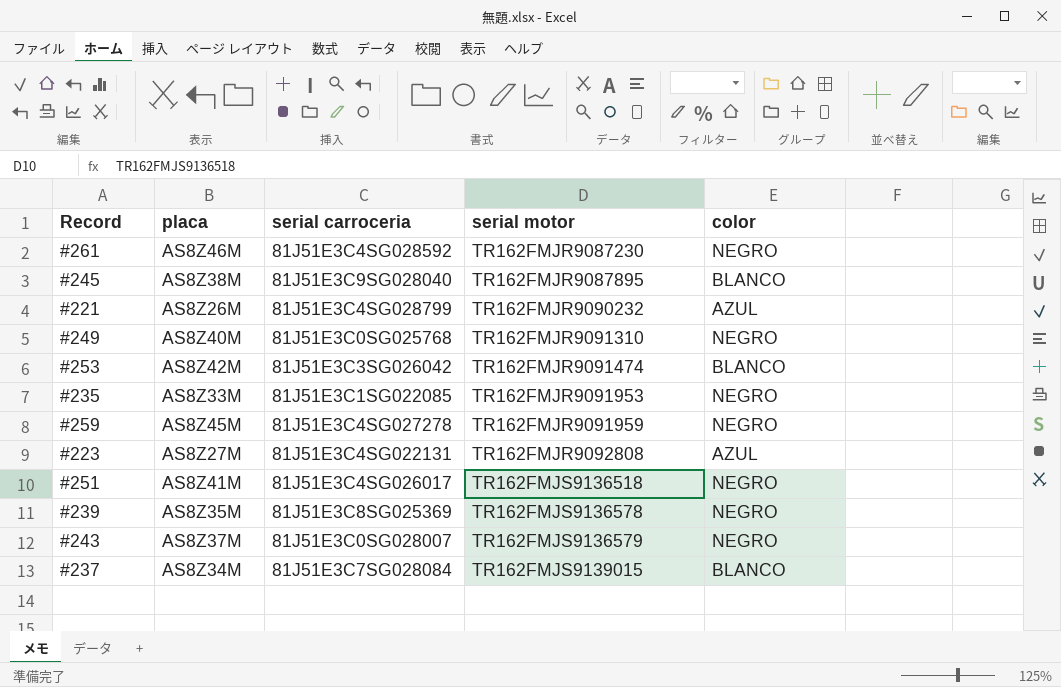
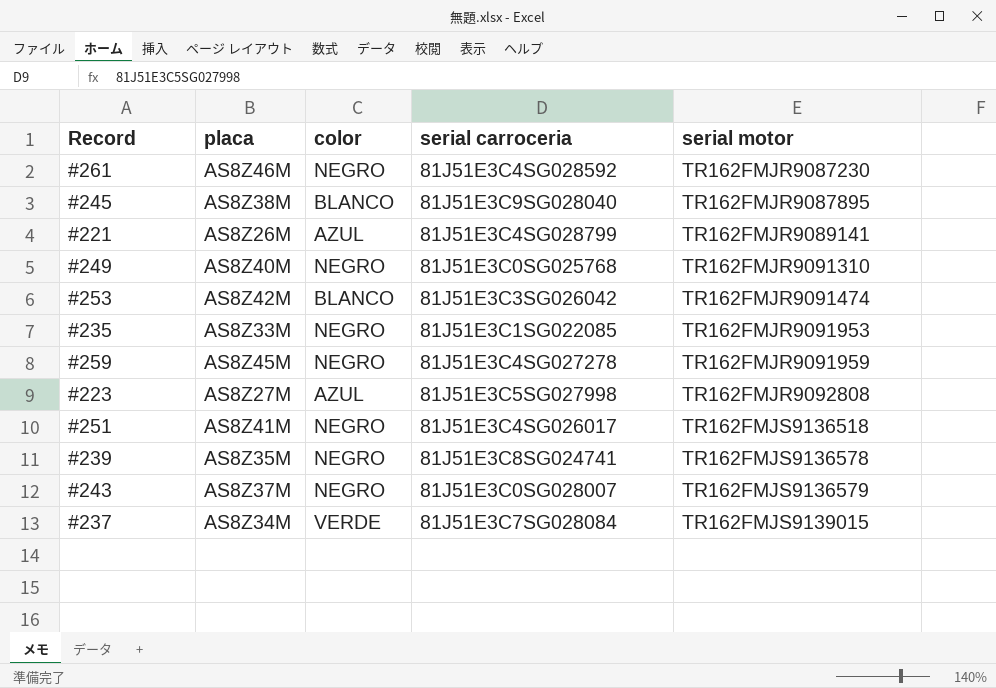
column color | position: 5 -> 3
#221 | serial motor: TR162FMJR9090232 -> TR162FMJR9089141
#223 | serial carroceria: 81J51E3C4SG022131 -> 81J51E3C5SG027998
#239 | serial carroceria: 81J51E3C8SG025369 -> 81J51E3C8SG024741
#237 | color: BLANCO -> VERDE

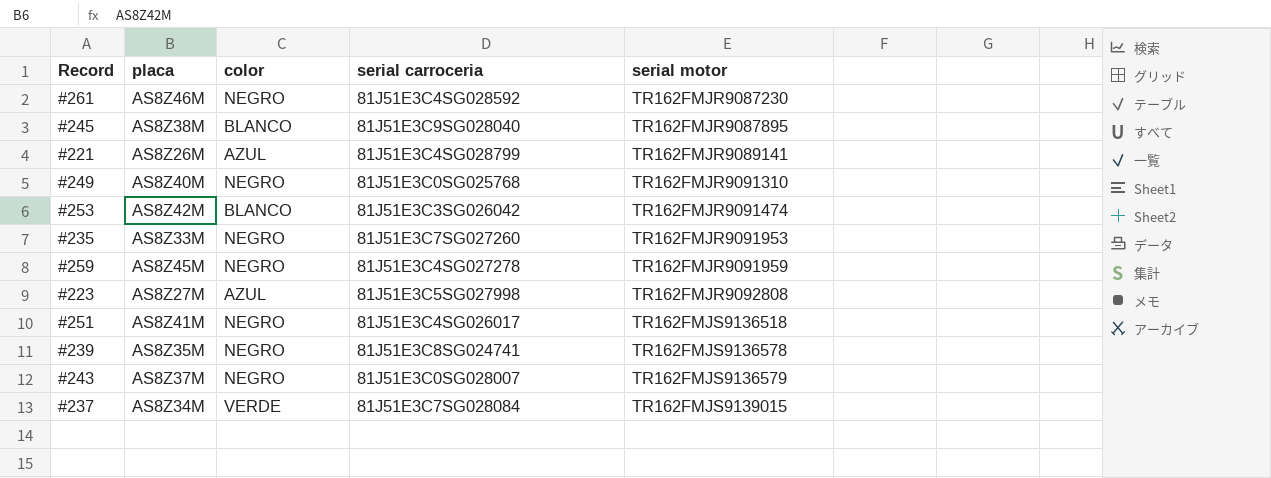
#235 | serial carroceria: 81J51E3C1SG022085 -> 81J51E3C7SG027260

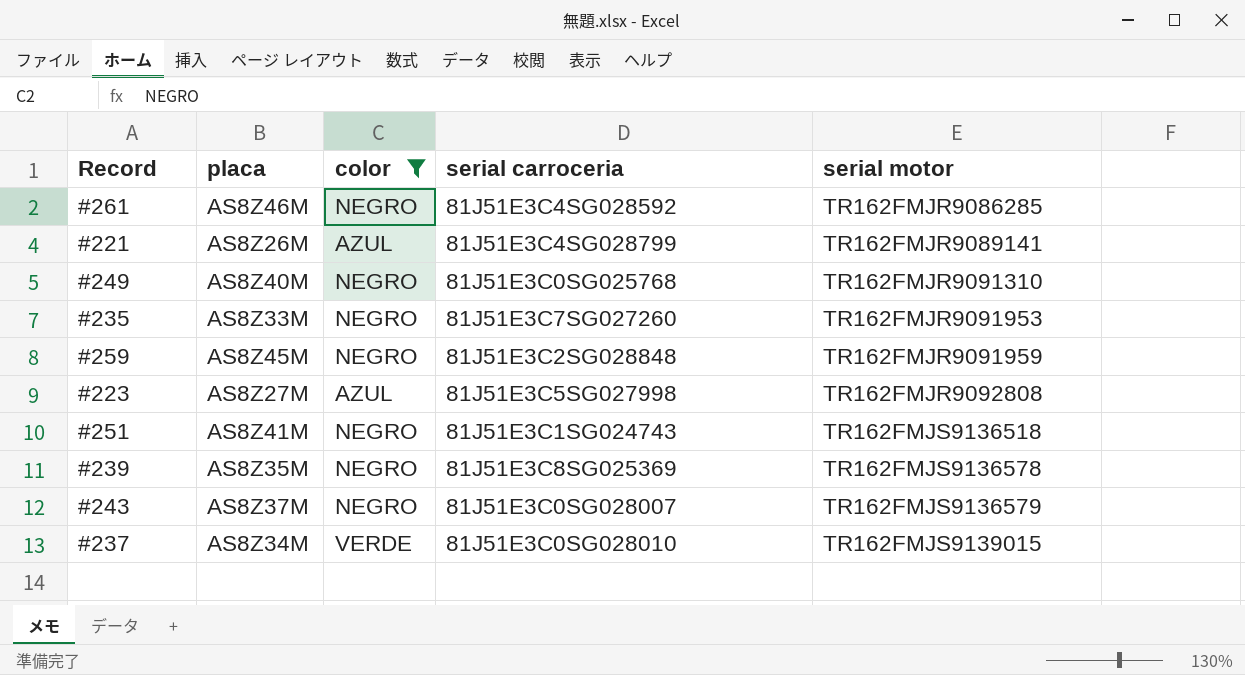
filter: none -> color != BLANCO
#261 | serial motor: TR162FMJR9087230 -> TR162FMJR9086285
#259 | serial carroceria: 81J51E3C4SG027278 -> 81J51E3C2SG028848
#251 | serial carroceria: 81J51E3C4SG026017 -> 81J51E3C1SG024743
#239 | serial carroceria: 81J51E3C8SG024741 -> 81J51E3C8SG025369
#237 | serial carroceria: 81J51E3C7SG028084 -> 81J51E3C0SG028010

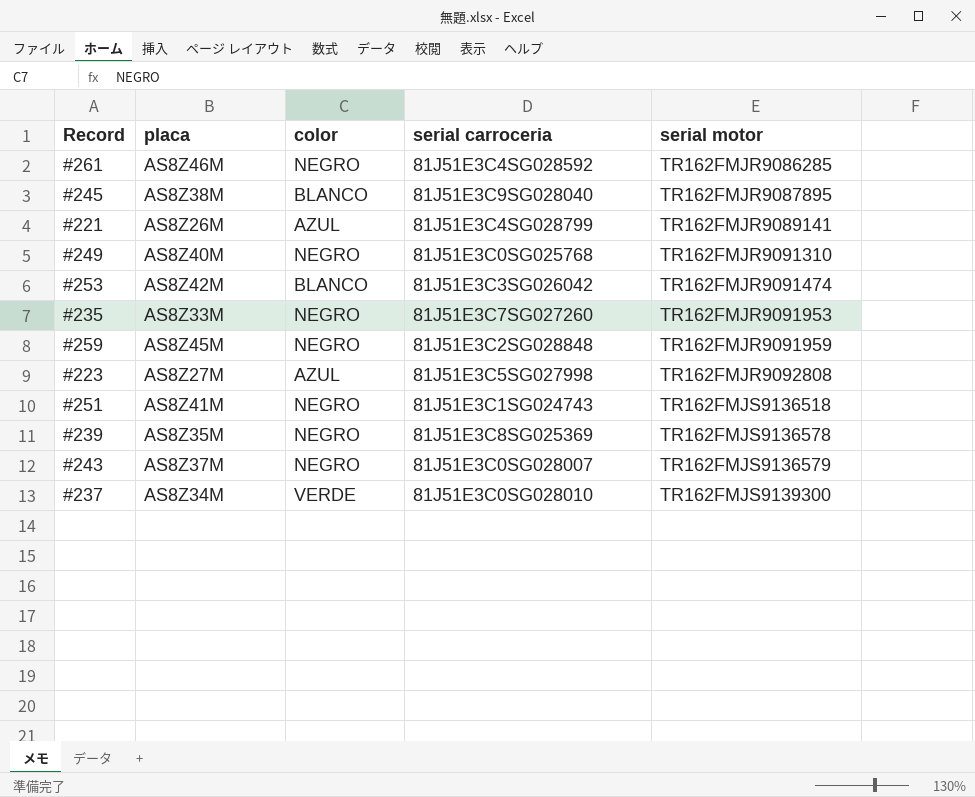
filter: color != BLANCO -> none
#237 | serial motor: TR162FMJS9139015 -> TR162FMJS9139300

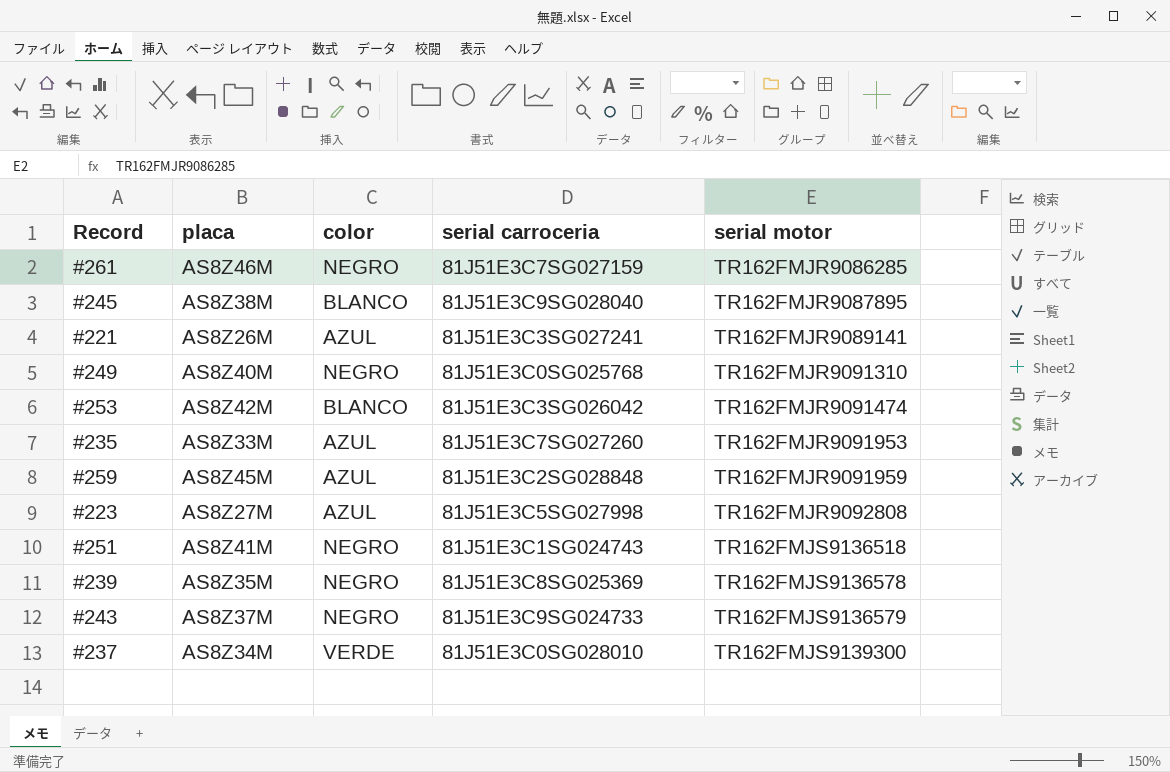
#261 | serial carroceria: 81J51E3C4SG028592 -> 81J51E3C7SG027159
#221 | serial carroceria: 81J51E3C4SG028799 -> 81J51E3C3SG027241
#235 | color: NEGRO -> AZUL
#259 | color: NEGRO -> AZUL
#243 | serial carroceria: 81J51E3C0SG028007 -> 81J51E3C9SG024733

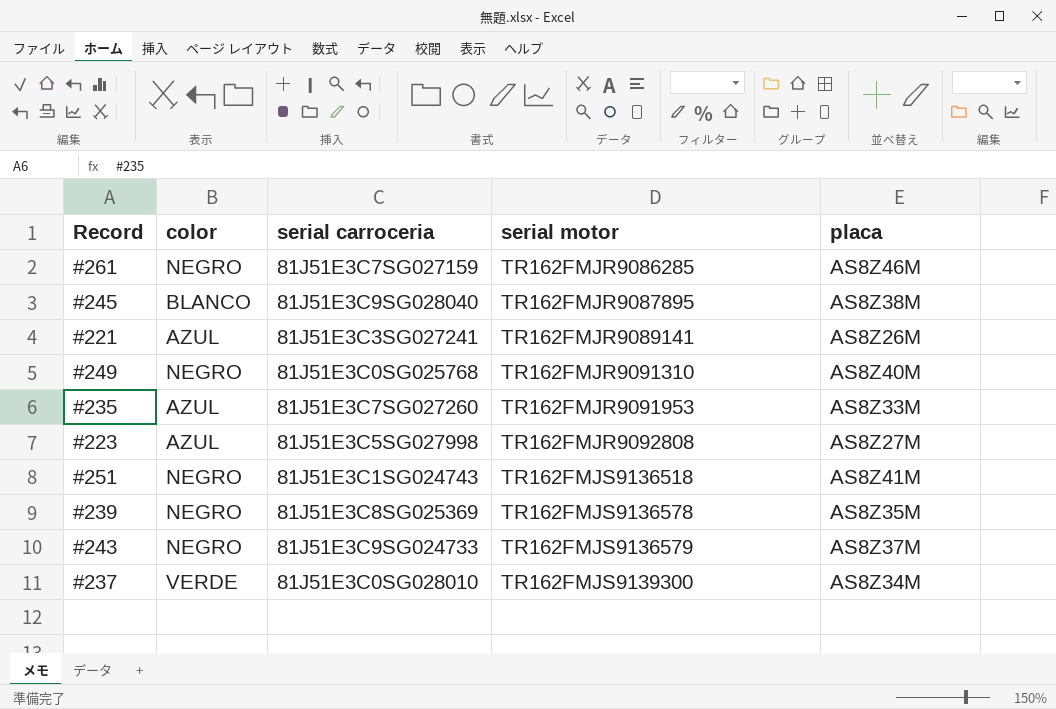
column placa | position: 2 -> 5
row #253: AS8Z42M | BLANCO | 81J51E3C3SG026042 | TR162FMJR9091474 -> none
row #259: AS8Z45M | AZUL | 81J51E3C2SG028848 | TR162FMJR9091959 -> none

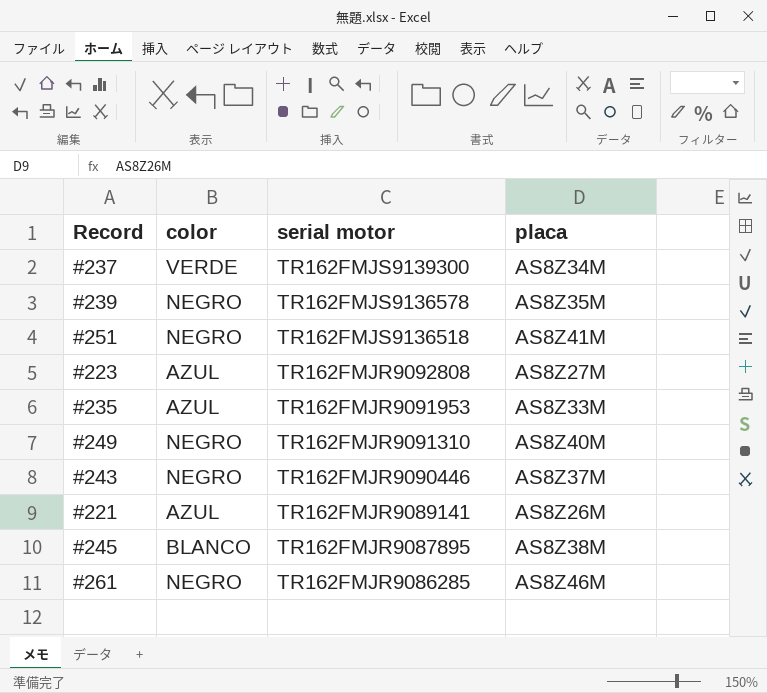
row order: serial motor ascending -> serial motor descending
column serial carroceria | position: 3 -> none
#243 | serial motor: TR162FMJS9136579 -> TR162FMJR9090446

